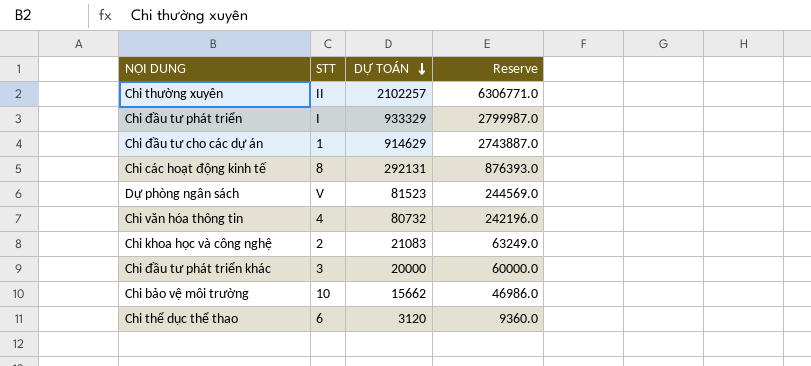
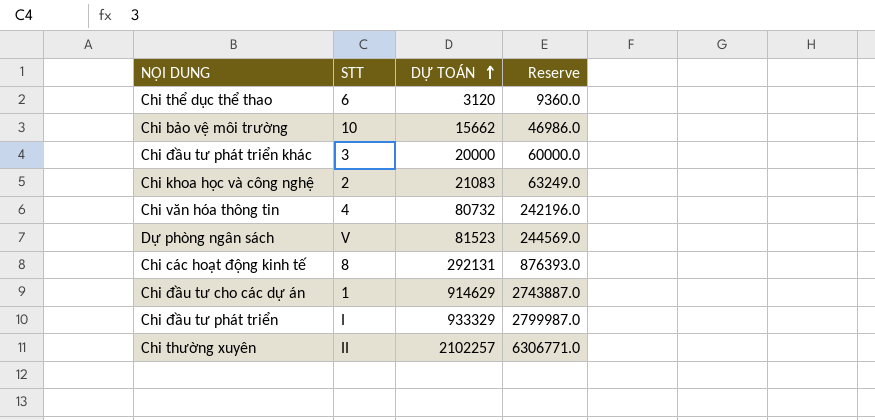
row order: DỰ TOÁN descending -> DỰ TOÁN ascending

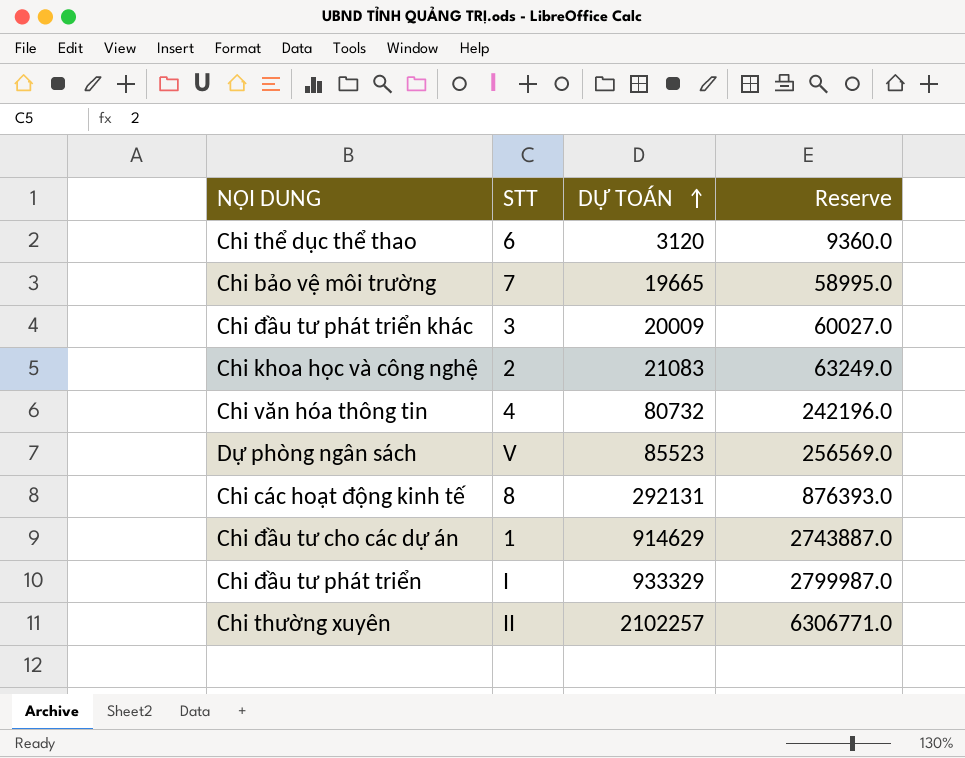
Chi bảo vệ môi trường | STT: 10 -> 7
Chi bảo vệ môi trường | DỰ TOÁN: 15662 -> 19665
Chi bảo vệ môi trường | Reserve: 46986.0 -> 58995.0
Chi đầu tư phát triển khác | DỰ TOÁN: 20000 -> 20009
Chi đầu tư phát triển khác | Reserve: 60000.0 -> 60027.0
Dự phòng ngân sách | DỰ TOÁN: 81523 -> 85523
Dự phòng ngân sách | Reserve: 244569.0 -> 256569.0

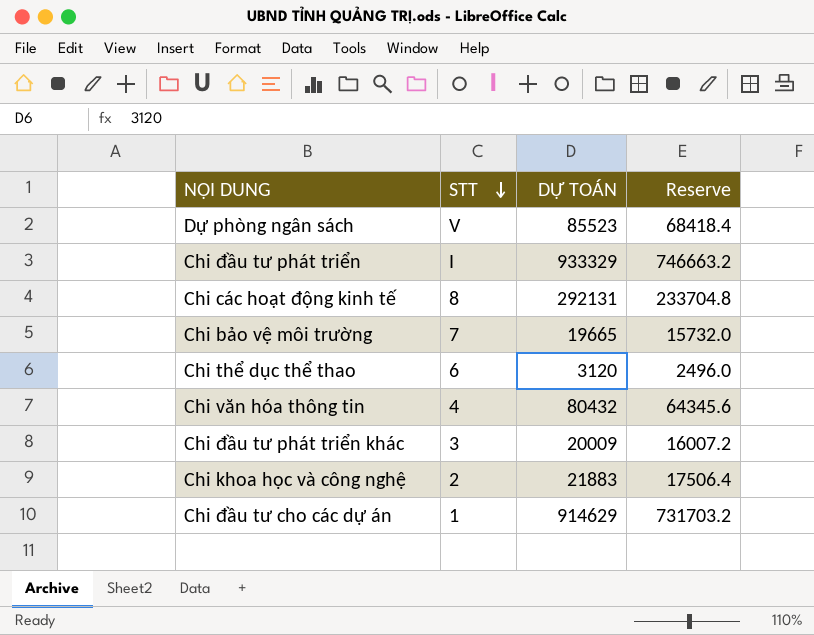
row order: DỰ TOÁN ascending -> STT descending
column Reserve | formula: [DỰ TOÁN] * 3 -> [DỰ TOÁN] * 0.8
row Chi thường xuyên: II | 2102257 | 6306771.0 -> none
Chi văn hóa thông tin | DỰ TOÁN: 80732 -> 80432
Chi khoa học và công nghệ | DỰ TOÁN: 21083 -> 21883

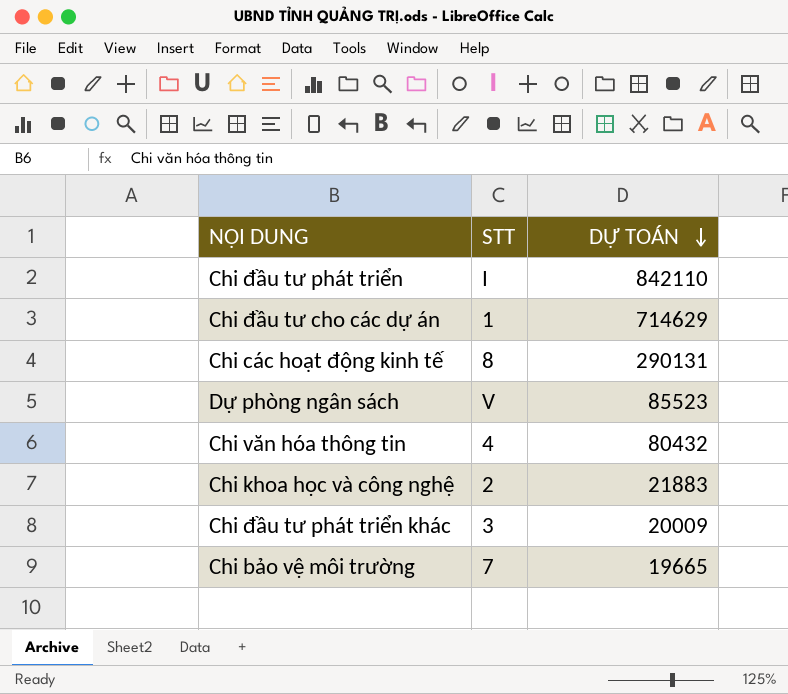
row order: STT descending -> DỰ TOÁN descending
column Reserve | formula: [DỰ TOÁN] * 0.8 -> none
row Chi thể dục thể thao: 6 | 3120 | 2496.0 -> none
Chi đầu tư phát triển | DỰ TOÁN: 933329 -> 842110
Chi đầu tư cho các dự án | DỰ TOÁN: 914629 -> 714629
Chi các hoạt động kinh tế | DỰ TOÁN: 292131 -> 290131

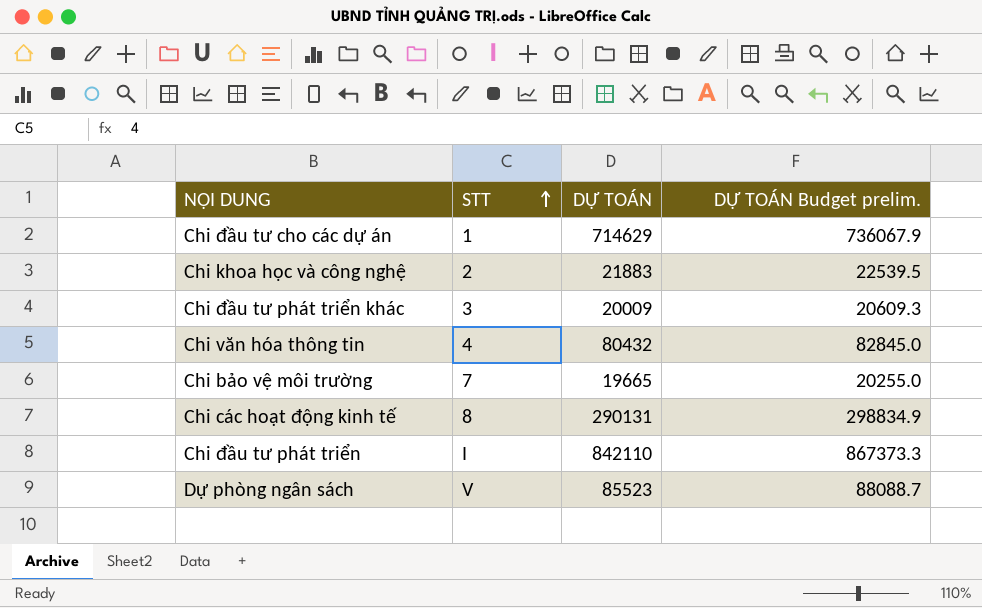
row order: DỰ TOÁN descending -> STT ascending
column DỰ TOÁN Budget prelim. | formula: none -> [DỰ TOÁN] * 1.03

